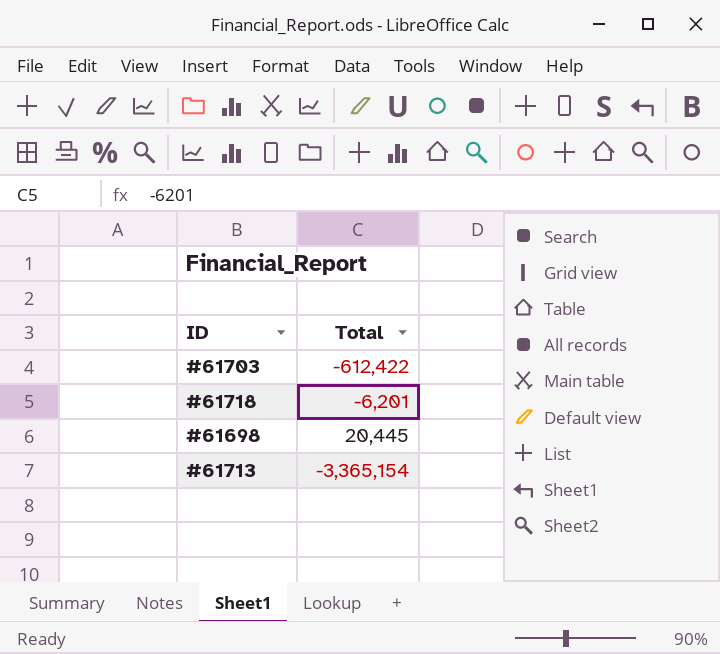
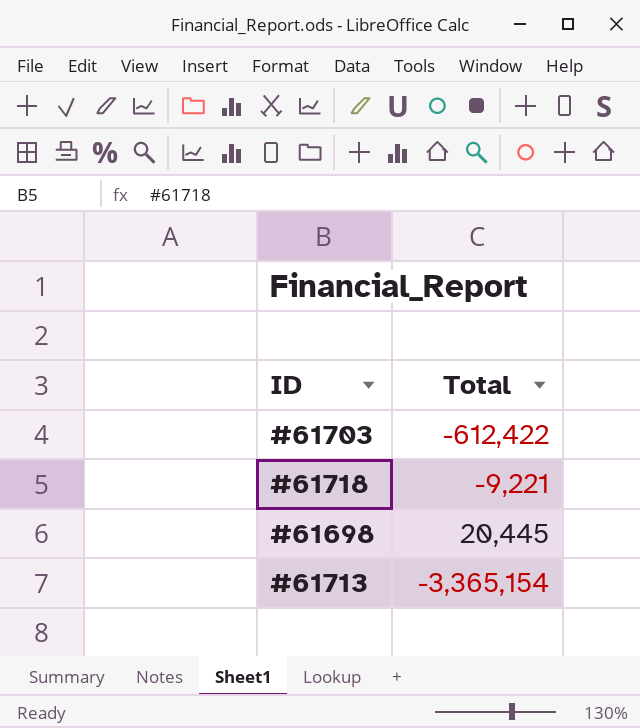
#61718 | Total: -6,201 -> -9,221

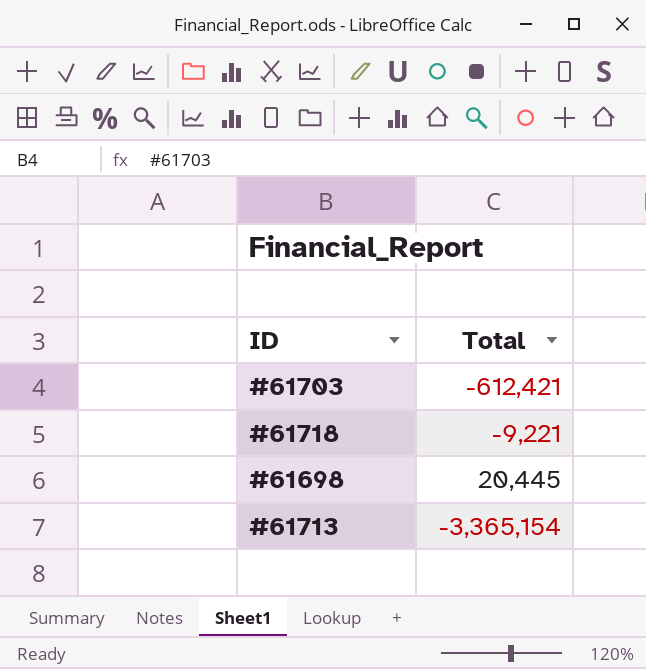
#61703 | Total: -612,422 -> -612,421

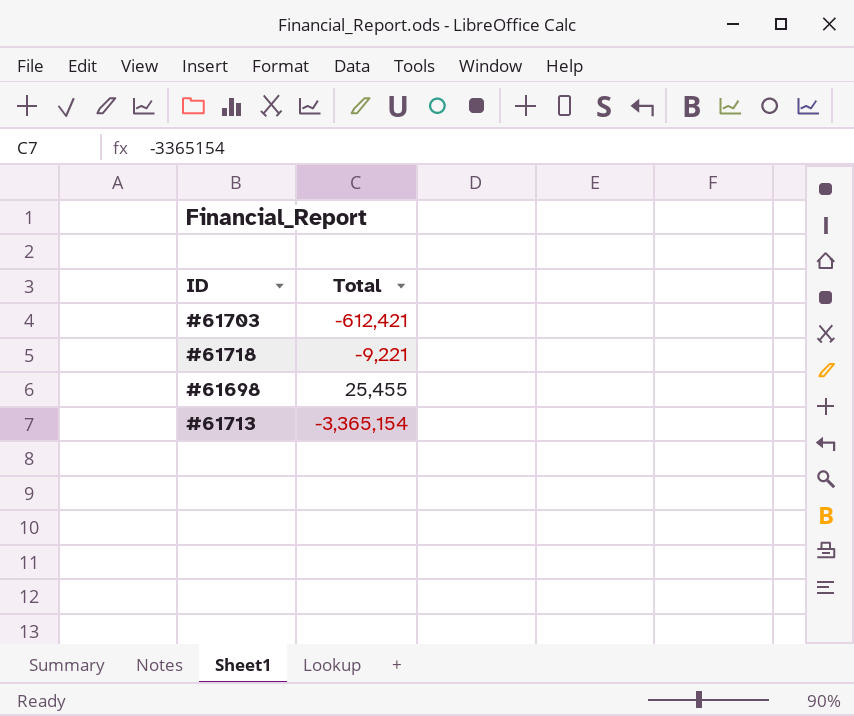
#61698 | Total: 20,445 -> 25,455

